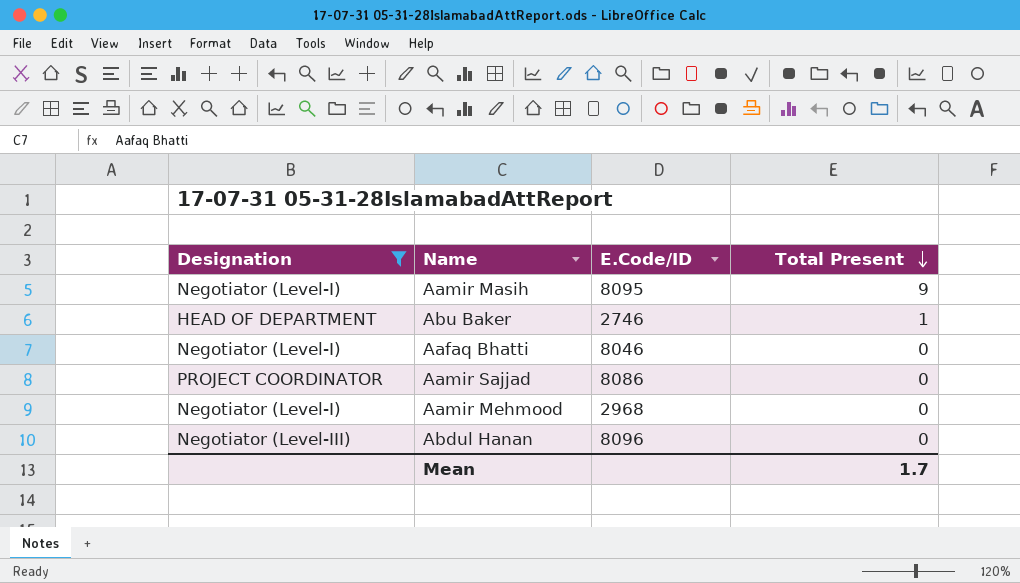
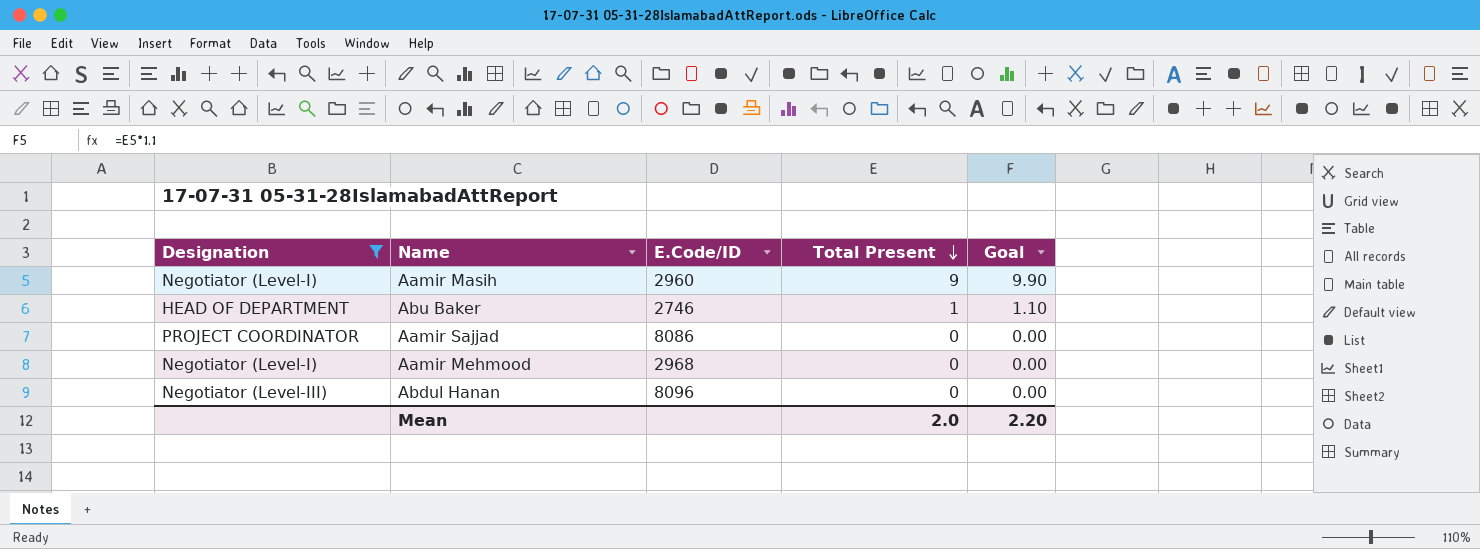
column Goal | formula: none -> [Total Present] * 1.1
row Aafaq Bhatti: Negotiator (Level-I) | 8046 | 0 -> none
Aamir Masih | E.Code/ID: 8095 -> 2960
Mean | Total Present: 1.7 -> 2.0

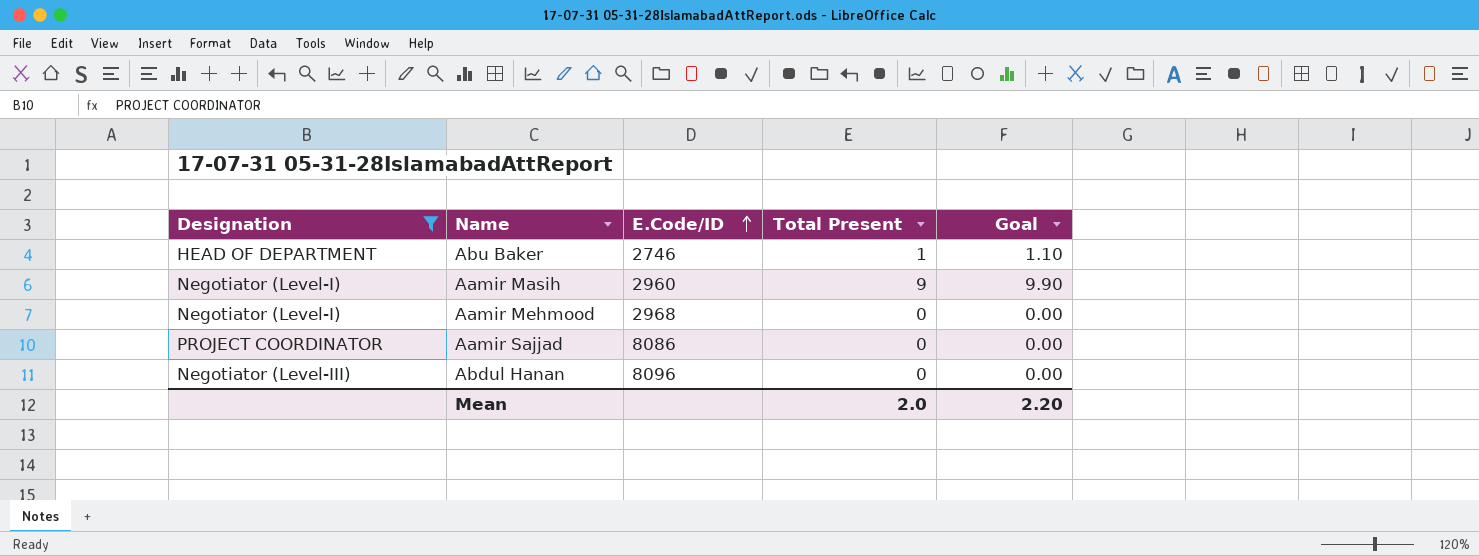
row order: Total Present descending -> E.Code/ID ascending

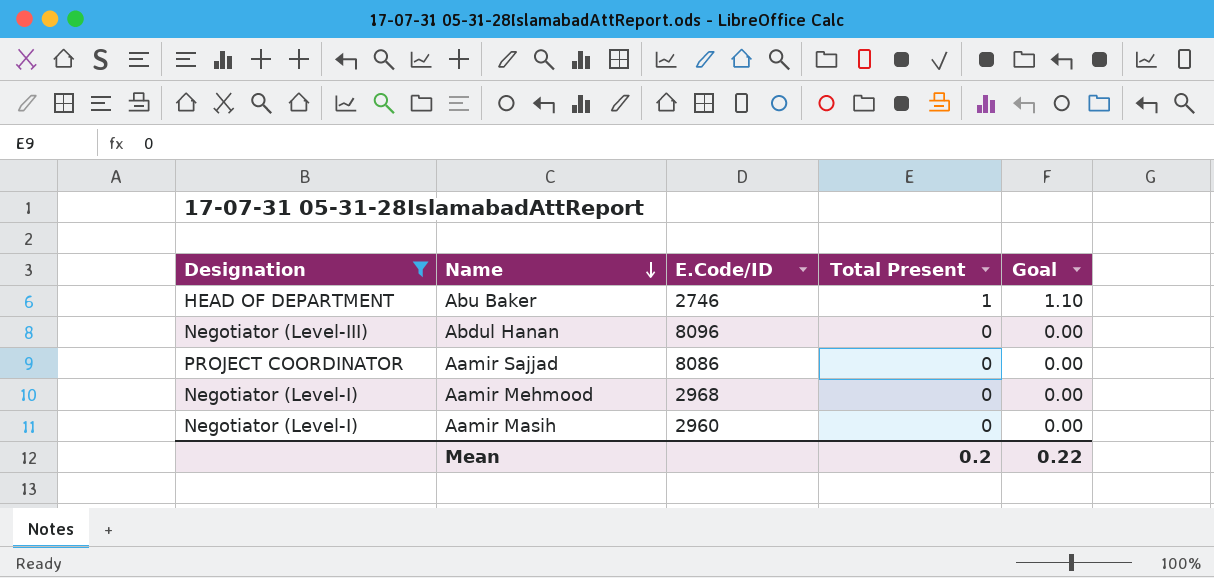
row order: E.Code/ID ascending -> Name descending
Aamir Masih | Total Present: 9 -> 0
Aamir Masih | Goal: 9.90 -> 0.00
Mean | Total Present: 2.0 -> 0.2
Mean | Goal: 2.20 -> 0.22

